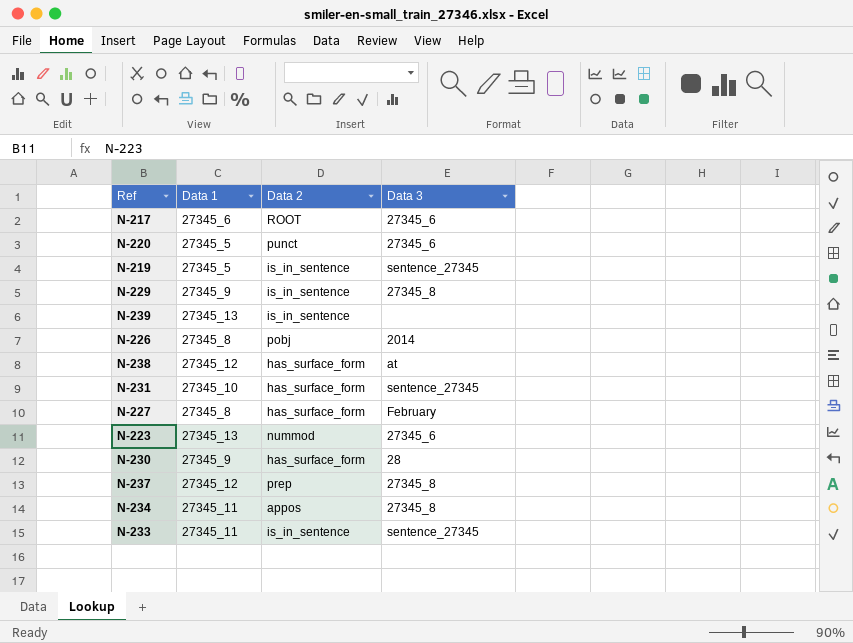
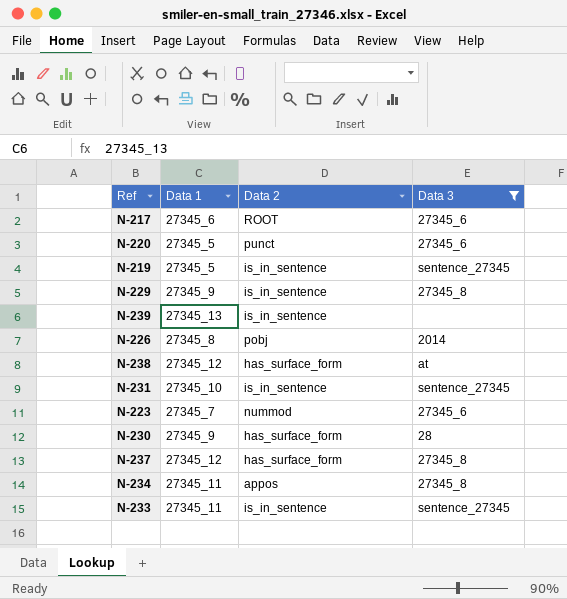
filter: none -> Data 3 != February
N-231 | Data 2: has_surface_form -> is_in_sentence
N-223 | Data 1: 27345_13 -> 27345_7
N-237 | Data 2: prep -> has_surface_form

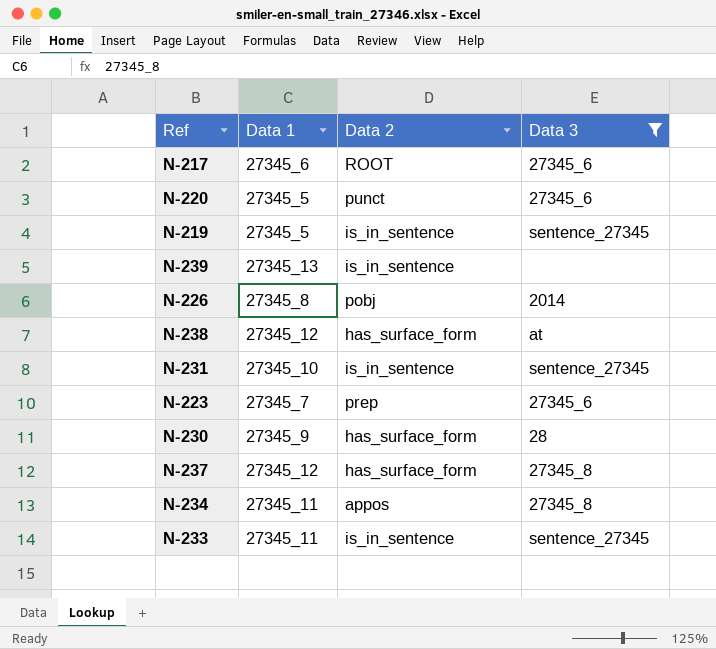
row N-229: 27345_9 | is_in_sentence | 27345_8 -> none
N-223 | Data 2: nummod -> prep

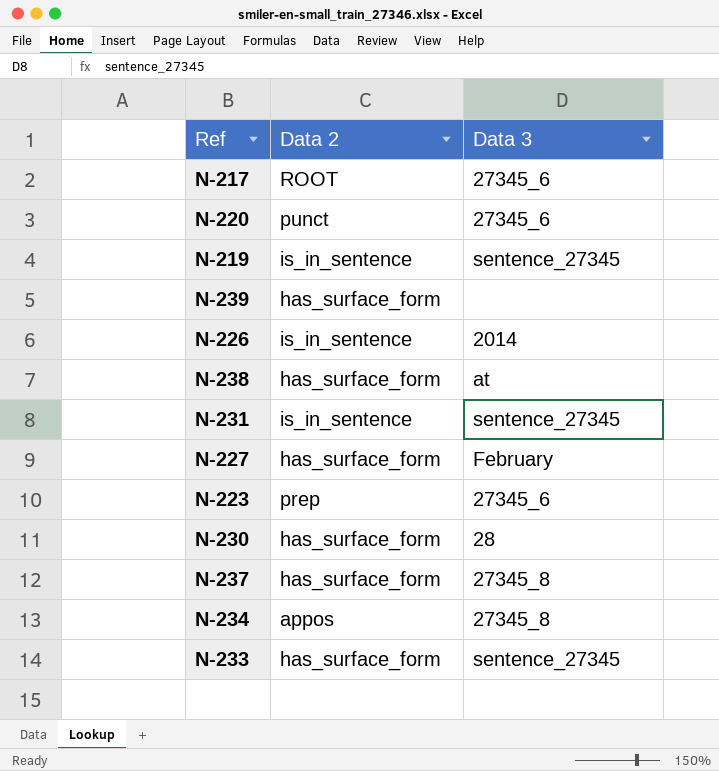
filter: Data 3 != February -> none
column Data 1 | position: 2 -> none
N-239 | Data 2: is_in_sentence -> has_surface_form
N-226 | Data 2: pobj -> is_in_sentence
N-233 | Data 2: is_in_sentence -> has_surface_form

